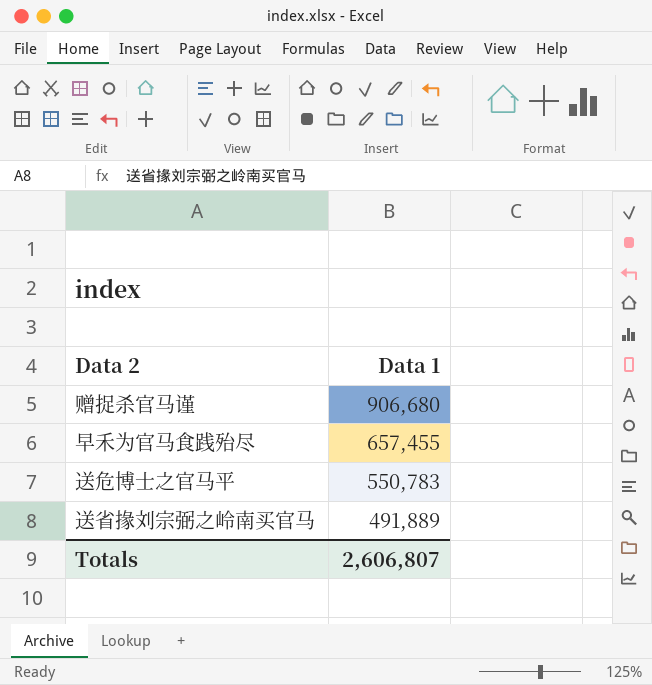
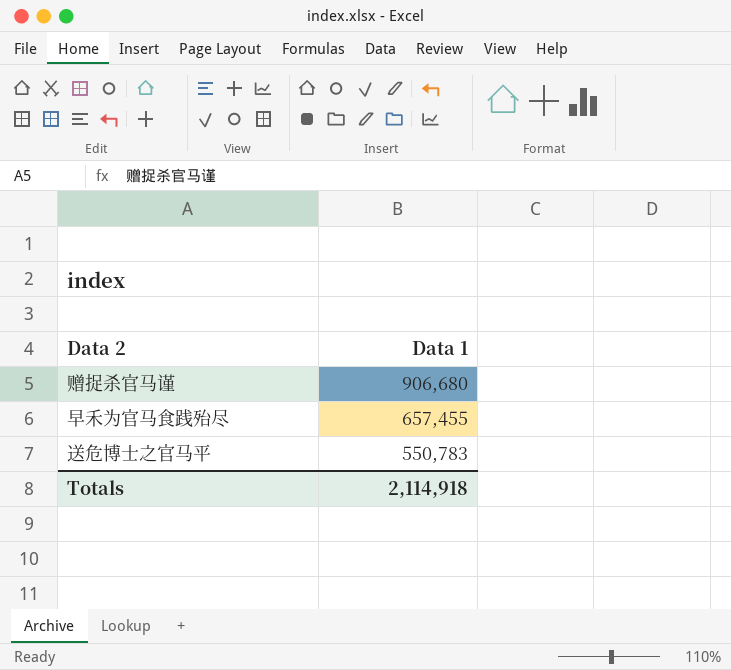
row 送省掾刘宗弼之岭南买官马: 491,889 -> none
Totals | Data 1: 2,606,807 -> 2,114,918

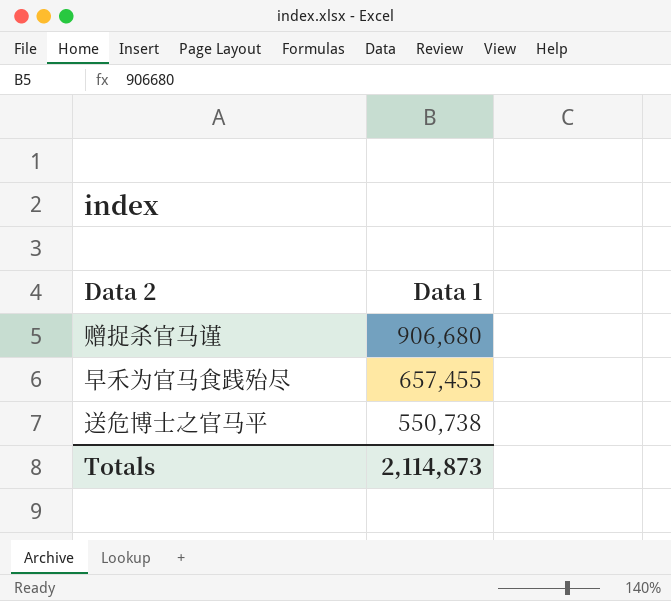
送危博士之官马平 | Data 1: 550,783 -> 550,738
Totals | Data 1: 2,114,918 -> 2,114,873

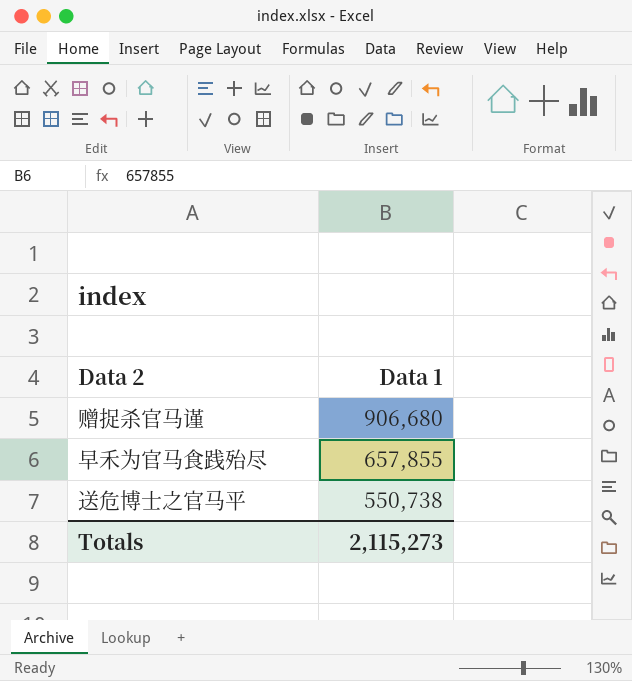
早禾为官马食践殆尽 | Data 1: 657,455 -> 657,855
Totals | Data 1: 2,114,873 -> 2,115,273

